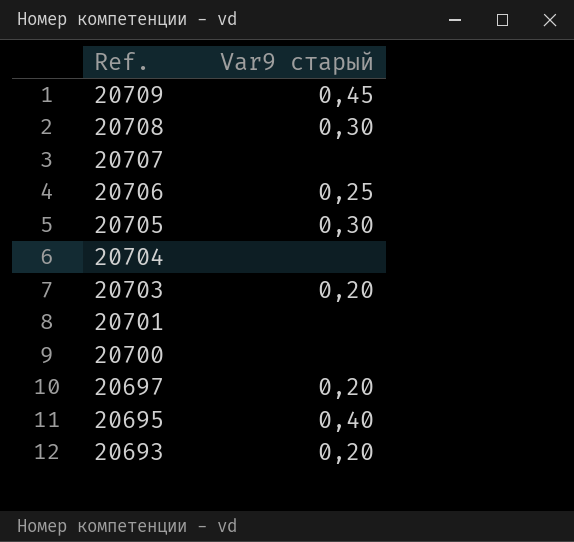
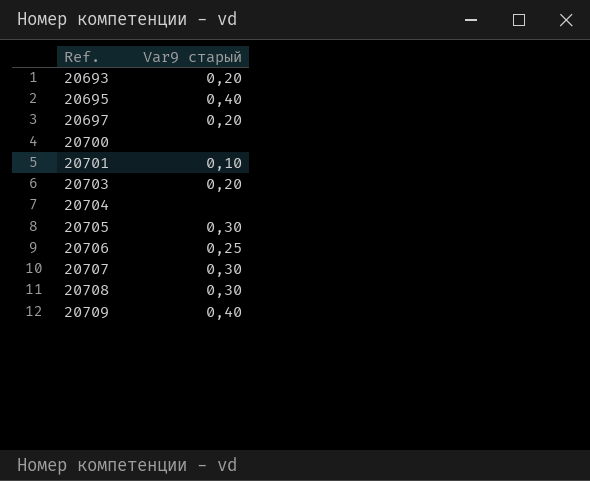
row order: Ref. descending -> Ref. ascending
20701 | Var9 старый: none -> 0,10
20707 | Var9 старый: none -> 0,30
20709 | Var9 старый: 0,45 -> 0,40

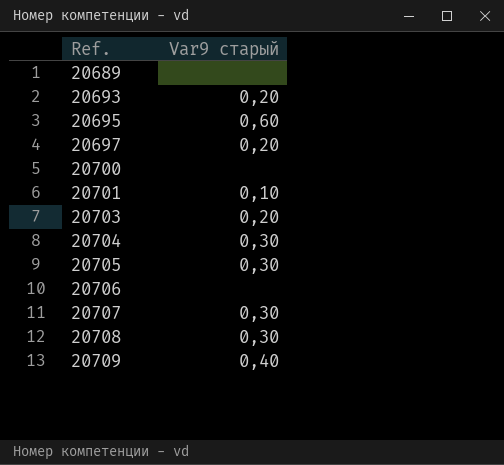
row 20689: none -> none
20695 | Var9 старый: 0,40 -> 0,60
20704 | Var9 старый: none -> 0,30
20706 | Var9 старый: 0,25 -> none

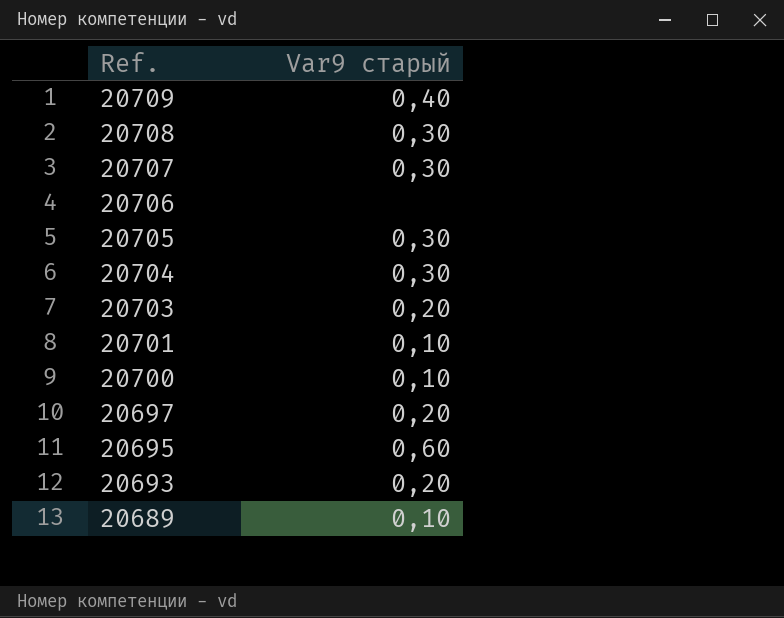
row order: Ref. ascending -> Ref. descending
20700 | Var9 старый: none -> 0,10
20689 | Var9 старый: none -> 0,10

